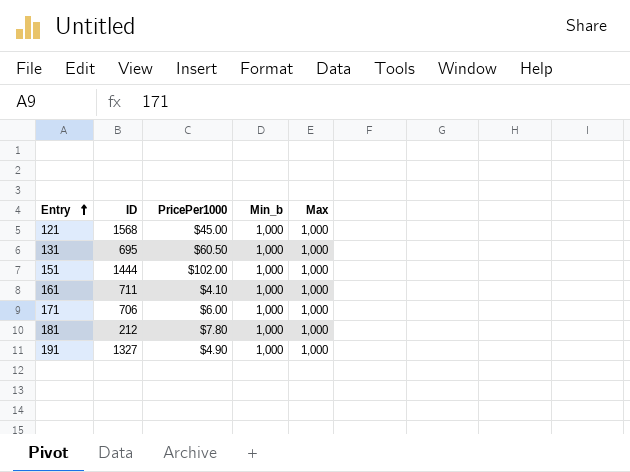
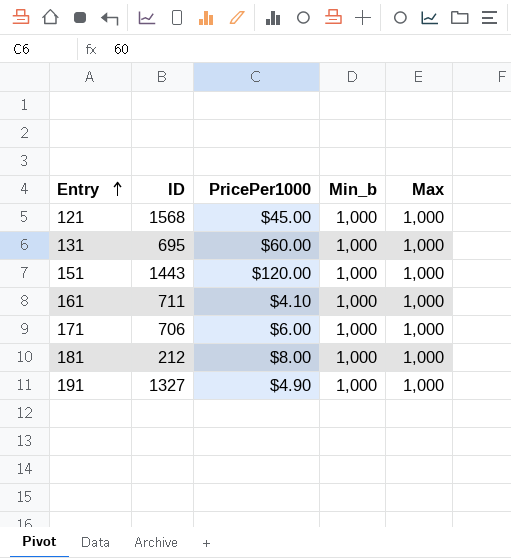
131 | PricePer1000: $60.50 -> $60.00
151 | ID: 1444 -> 1443
151 | PricePer1000: $102.00 -> $120.00
181 | PricePer1000: $7.80 -> $8.00

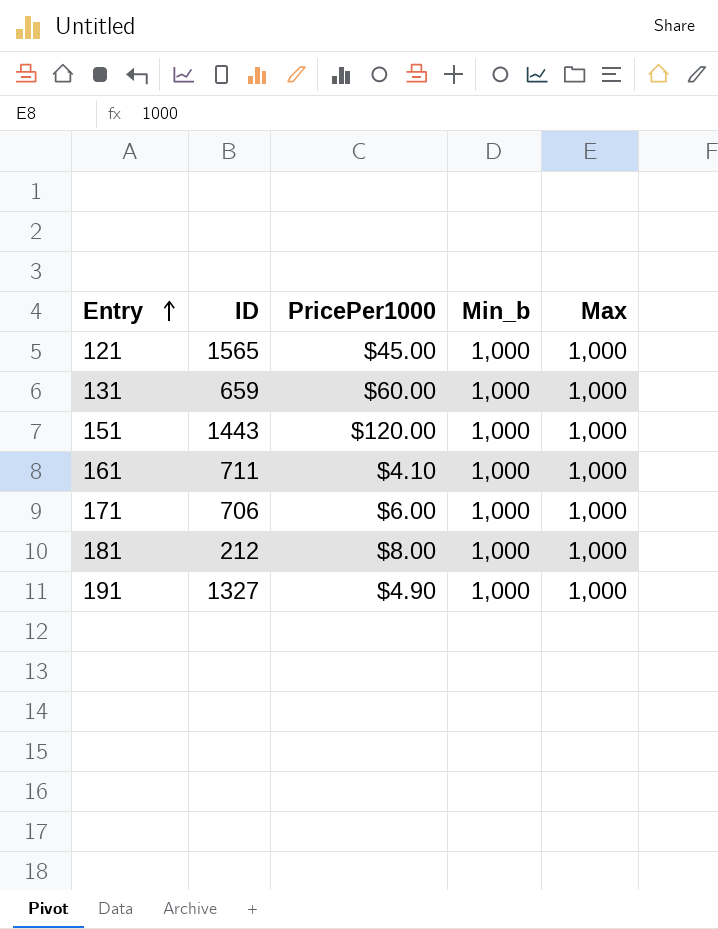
121 | ID: 1568 -> 1565
131 | ID: 695 -> 659

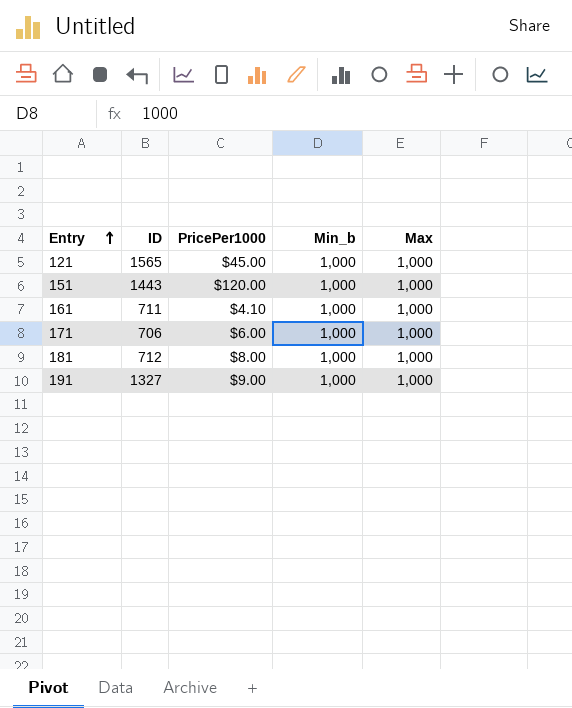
row 131: 659 | $60.00 | 1,000 | 1,000 -> none
181 | ID: 212 -> 712
191 | PricePer1000: $4.90 -> $9.00

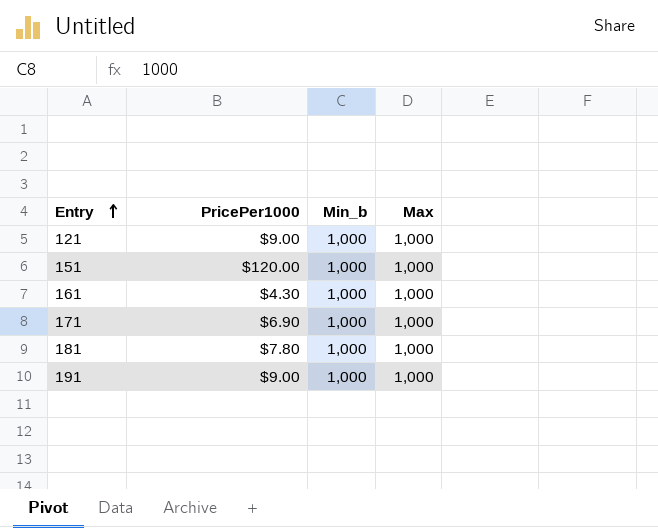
column ID | position: 2 -> none
121 | PricePer1000: $45.00 -> $9.00
161 | PricePer1000: $4.10 -> $4.30
171 | PricePer1000: $6.00 -> $6.90
181 | PricePer1000: $8.00 -> $7.80

